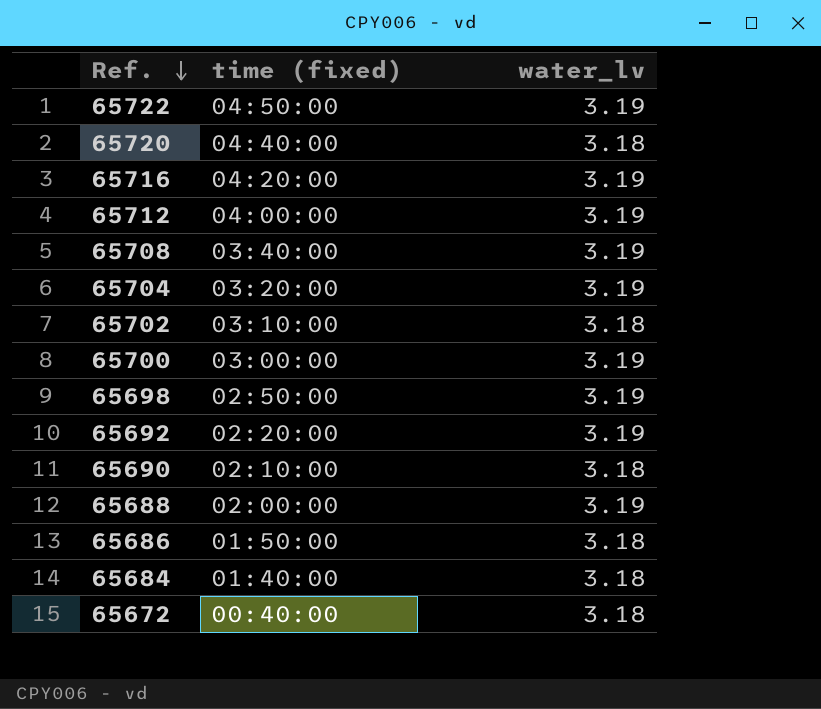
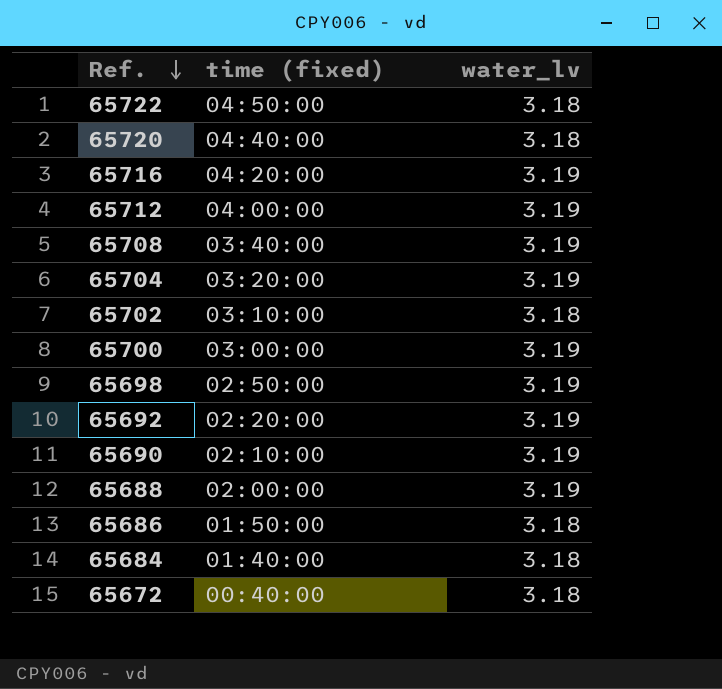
65722 | water_lv: 3.19 -> 3.18
65690 | water_lv: 3.18 -> 3.19

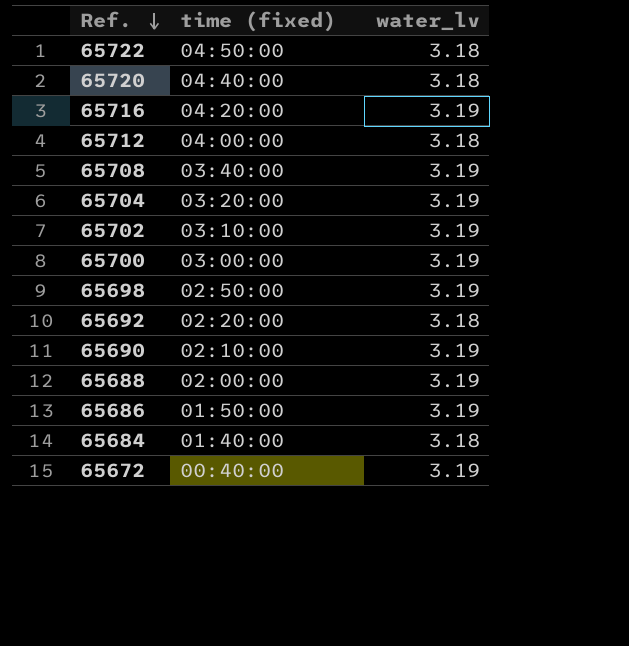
65712 | water_lv: 3.19 -> 3.18
65702 | water_lv: 3.18 -> 3.19
65692 | water_lv: 3.19 -> 3.18
65686 | water_lv: 3.18 -> 3.19
65672 | water_lv: 3.18 -> 3.19

